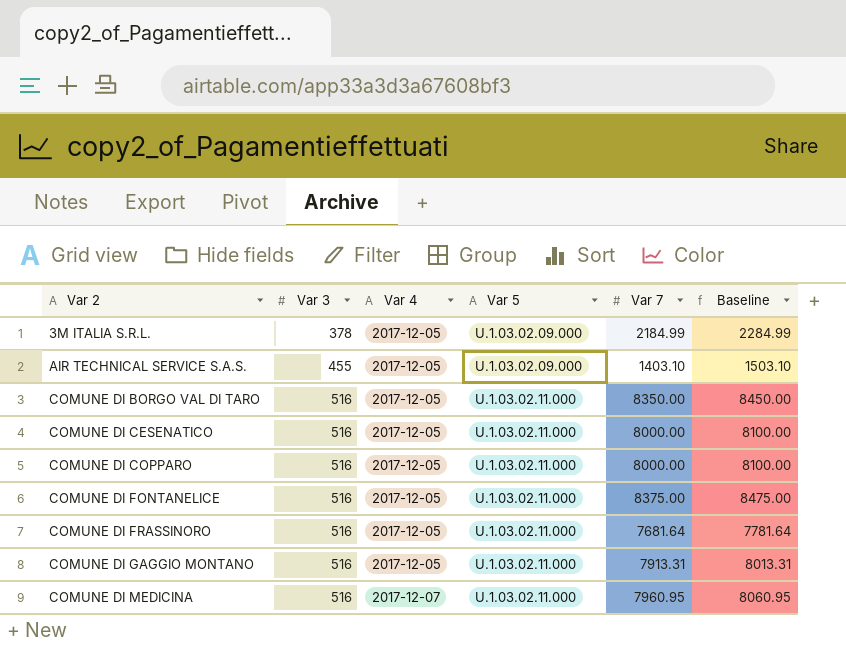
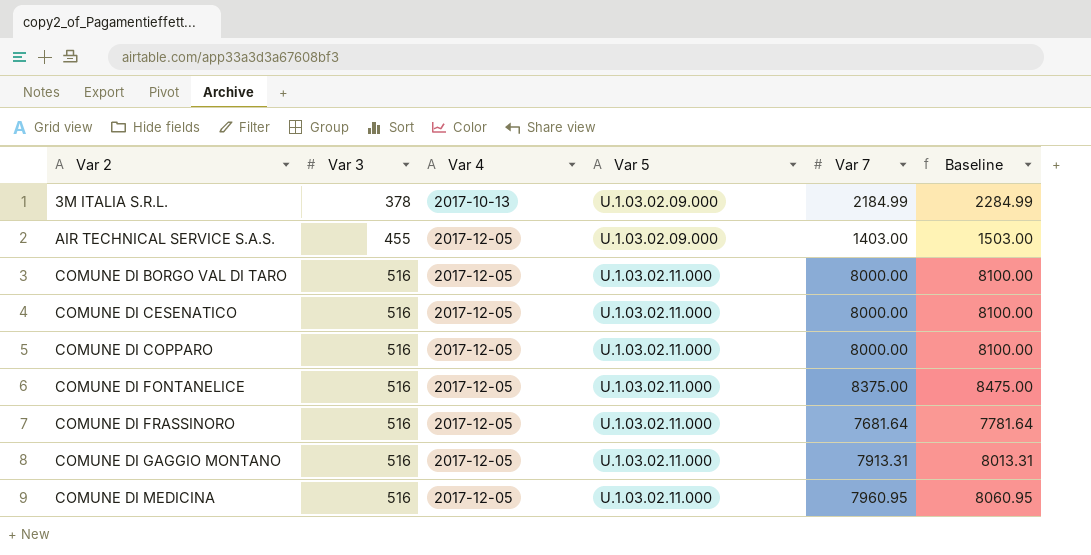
3M ITALIA S.R.L. | Var 4: 2017-12-05 -> 2017-10-13
AIR TECHNICAL SERVICE S.A.S. | Var 7: 1403.10 -> 1403.00
AIR TECHNICAL SERVICE S.A.S. | Baseline: 1503.10 -> 1503.00
COMUNE DI BORGO VAL DI TARO | Var 7: 8350.00 -> 8000.00
COMUNE DI BORGO VAL DI TARO | Baseline: 8450.00 -> 8100.00
COMUNE DI MEDICINA | Var 4: 2017-12-07 -> 2017-12-05

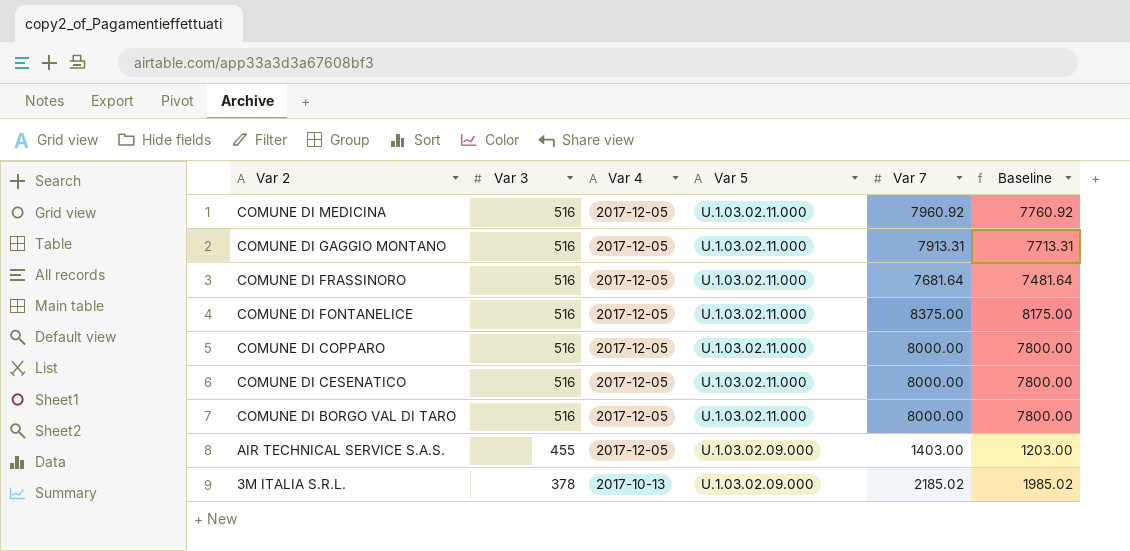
row order: Var 2 ascending -> Var 2 descending
column Baseline | formula: [Var 7] + 100 -> [Var 7] - 200
COMUNE DI MEDICINA | Var 7: 7960.95 -> 7960.92
3M ITALIA S.R.L. | Var 7: 2184.99 -> 2185.02

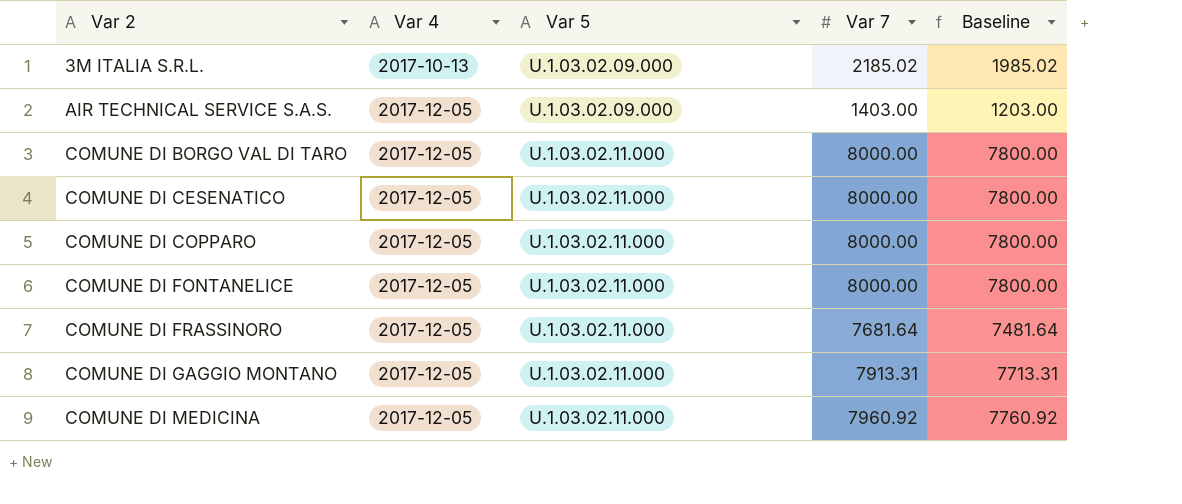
row order: Var 2 descending -> Var 2 ascending
column Var 3 | position: 2 -> none
COMUNE DI FONTANELICE | Var 7: 8375.00 -> 8000.00
COMUNE DI FONTANELICE | Baseline: 8175.00 -> 7800.00

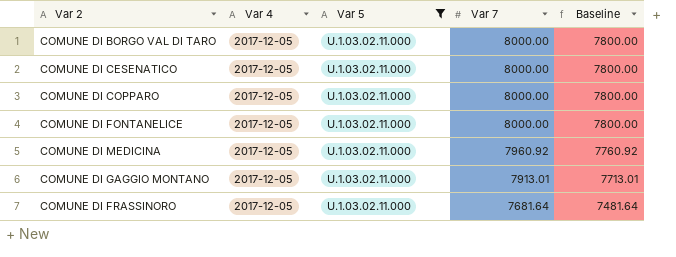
filter: none -> Var 5 = U.1.03.02.11.000
row order: Var 2 ascending -> Var 7 descending
COMUNE DI GAGGIO MONTANO | Var 7: 7913.31 -> 7913.01
COMUNE DI GAGGIO MONTANO | Baseline: 7713.31 -> 7713.01

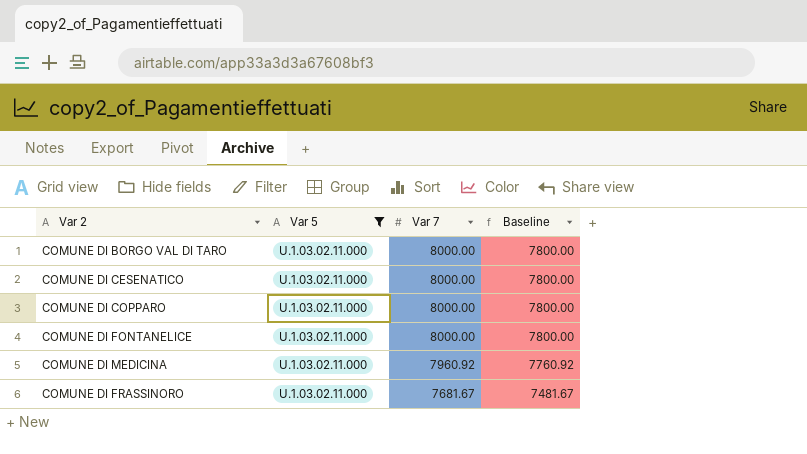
column Var 4 | position: 2 -> none
row COMUNE DI GAGGIO MONTANO: 2017-12-05 | U.1.03.02.11.000 | 7913.01 | 7713.01 -> none
COMUNE DI FRASSINORO | Var 7: 7681.64 -> 7681.67
COMUNE DI FRASSINORO | Baseline: 7481.64 -> 7481.67

